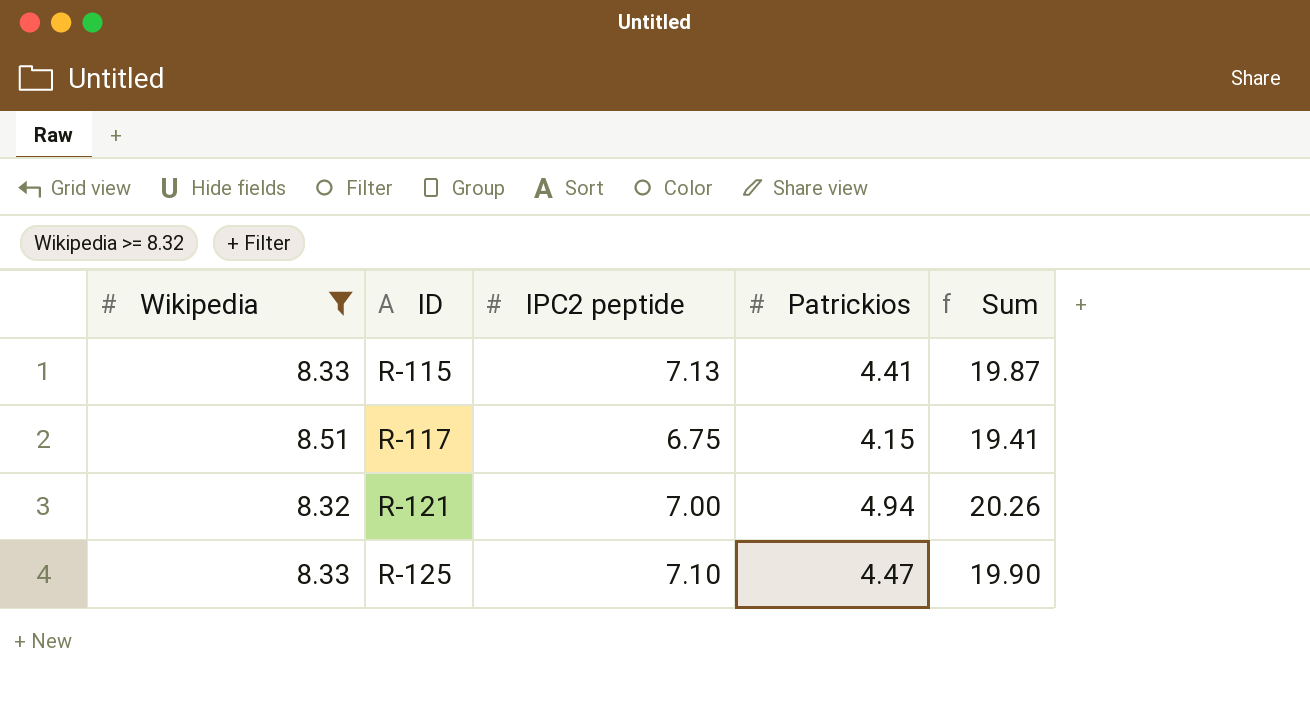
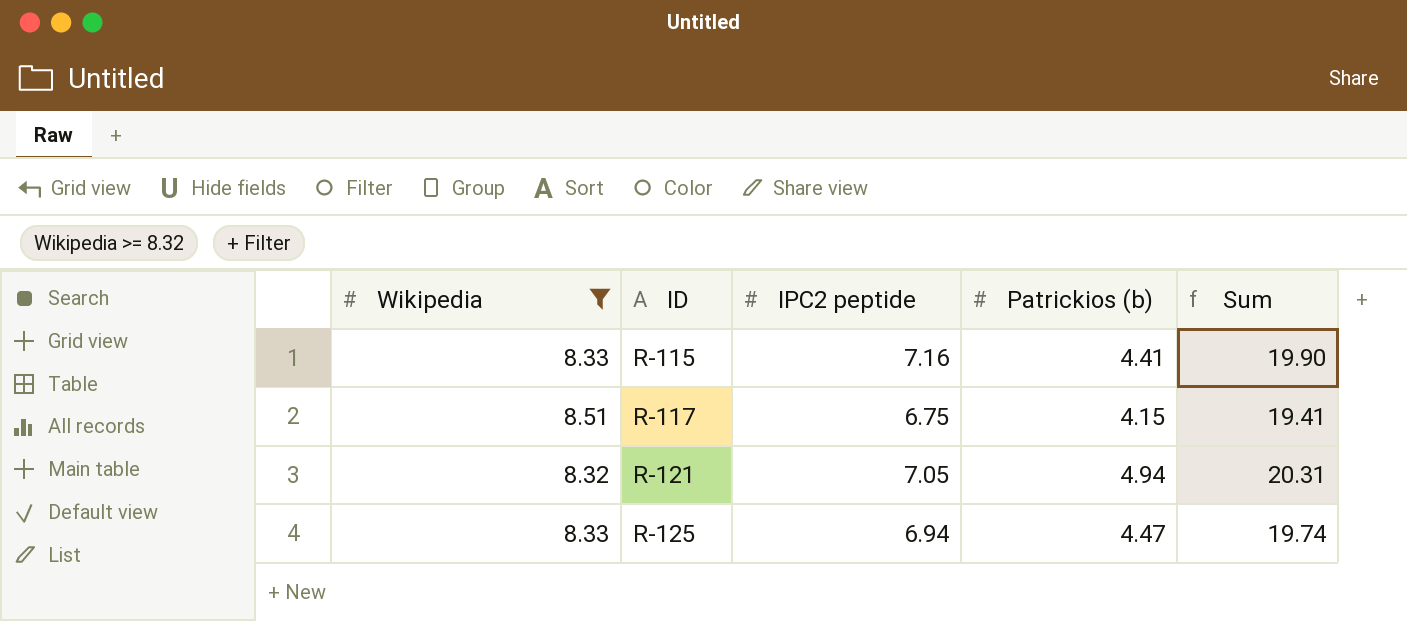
column name: Patrickios -> Patrickios (b)
R-115 | IPC2 peptide: 7.13 -> 7.16
R-115 | Sum: 19.87 -> 19.90
R-121 | IPC2 peptide: 7.00 -> 7.05
R-121 | Sum: 20.26 -> 20.31
R-125 | IPC2 peptide: 7.10 -> 6.94
R-125 | Sum: 19.90 -> 19.74

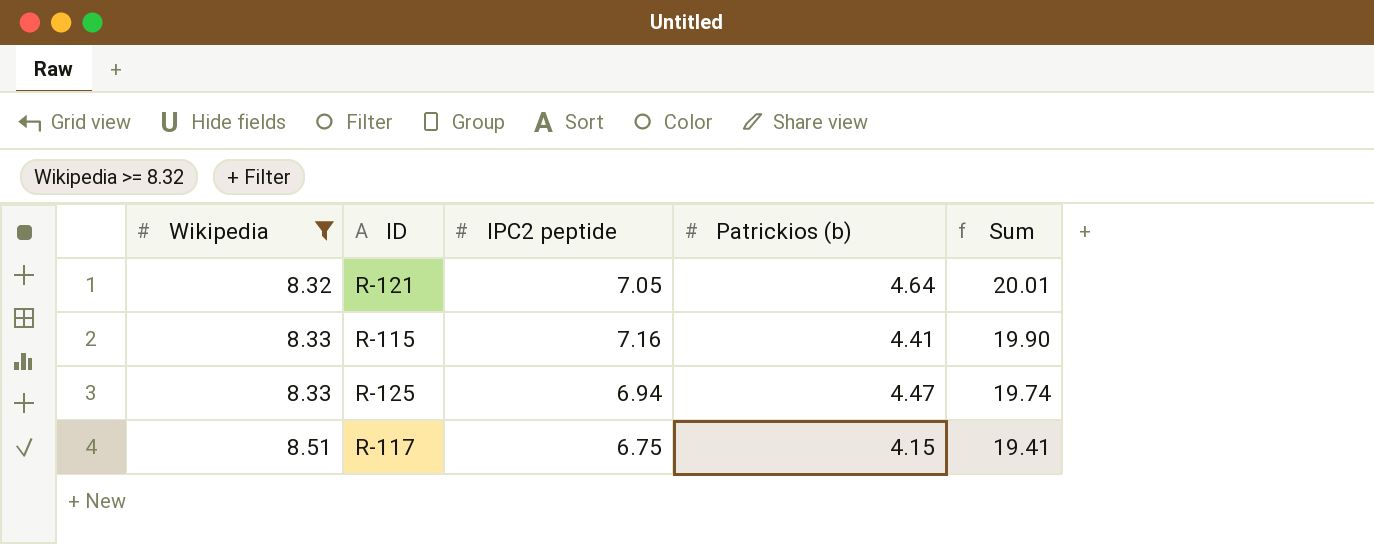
row order: ID ascending -> Wikipedia ascending
R-121 | Patrickios (b): 4.94 -> 4.64
R-121 | Sum: 20.31 -> 20.01

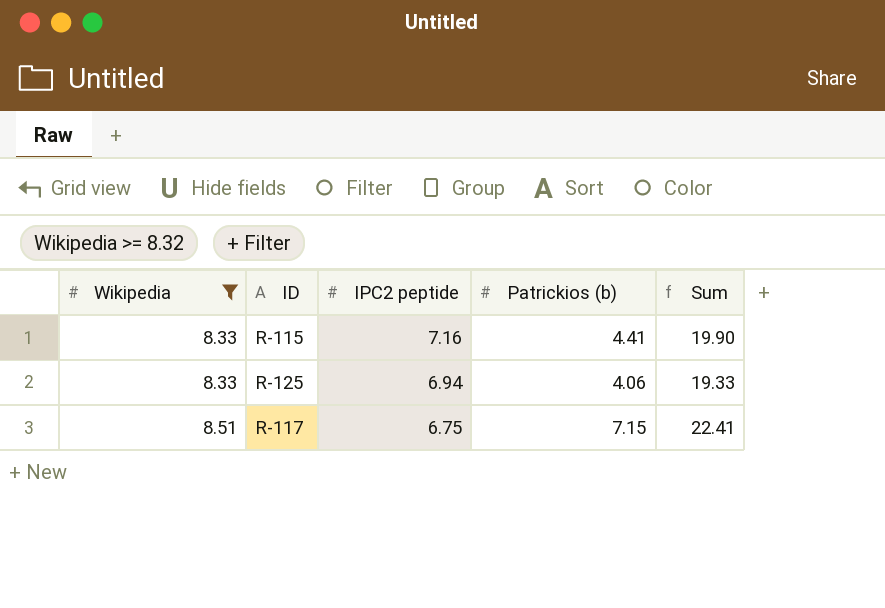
row R-121: 8.32 | 7.05 | 4.64 | 20.01 -> none
R-125 | Patrickios (b): 4.47 -> 4.06
R-125 | Sum: 19.74 -> 19.33
R-117 | Patrickios (b): 4.15 -> 7.15
R-117 | Sum: 19.41 -> 22.41

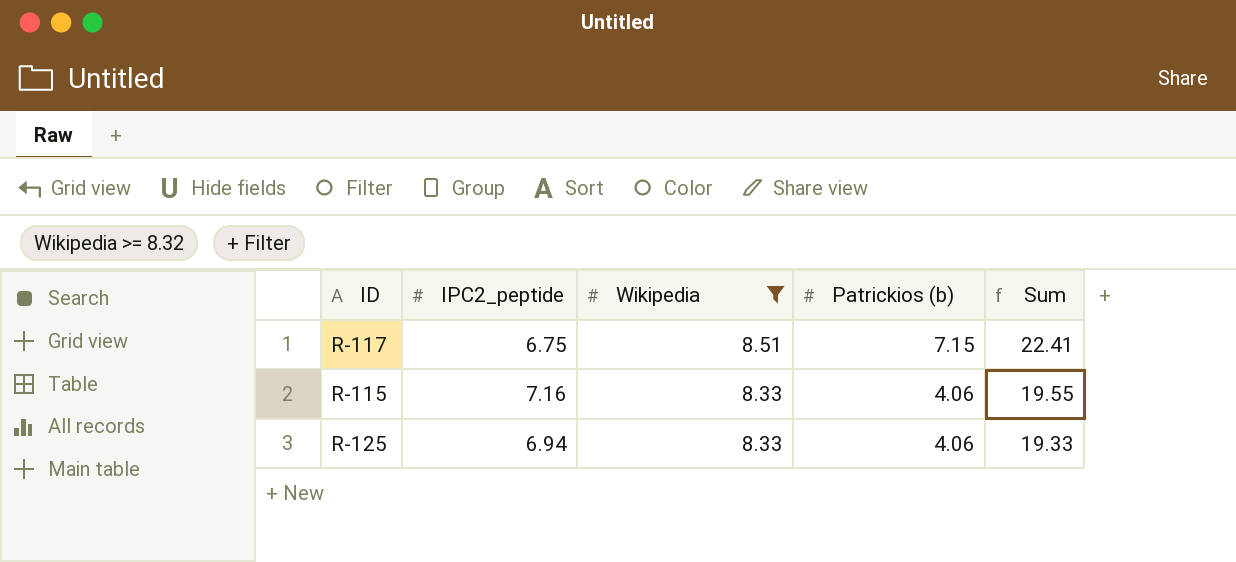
row order: Wikipedia ascending -> Wikipedia descending
column name: IPC2 peptide -> IPC2_peptide
column Wikipedia | position: 1 -> 3
R-115 | Patrickios (b): 4.41 -> 4.06
R-115 | Sum: 19.90 -> 19.55

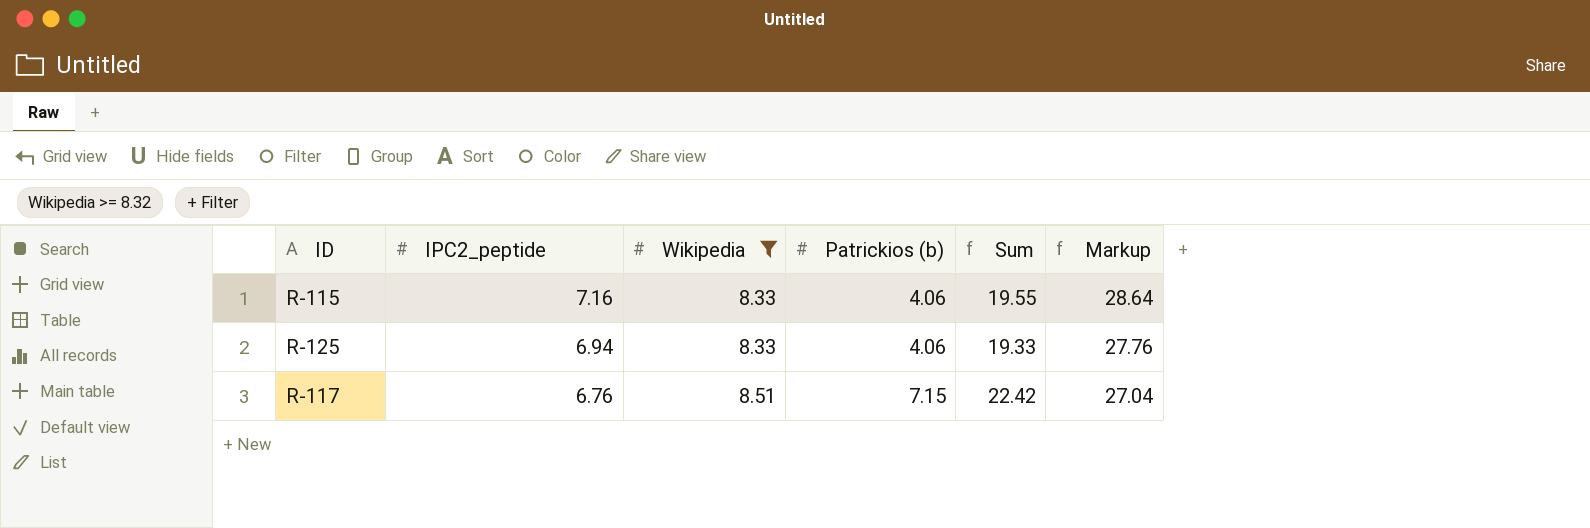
row order: Wikipedia descending -> IPC2_peptide descending
column Markup | formula: none -> [IPC2_peptide] * 4
R-117 | IPC2_peptide: 6.75 -> 6.76
R-117 | Sum: 22.41 -> 22.42

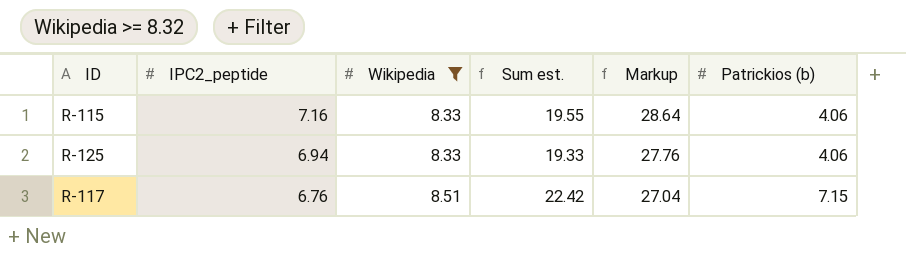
column name: Sum -> Sum est.
column Patrickios (b) | position: 4 -> 6

